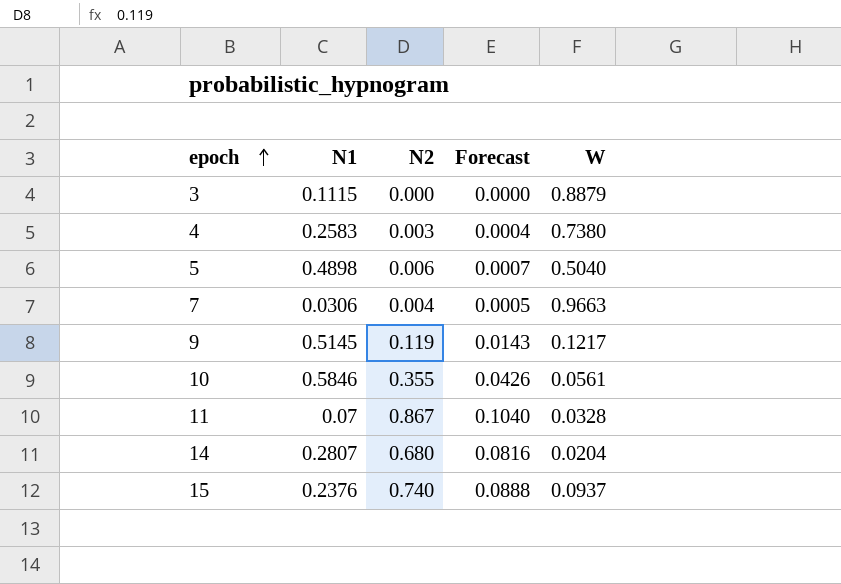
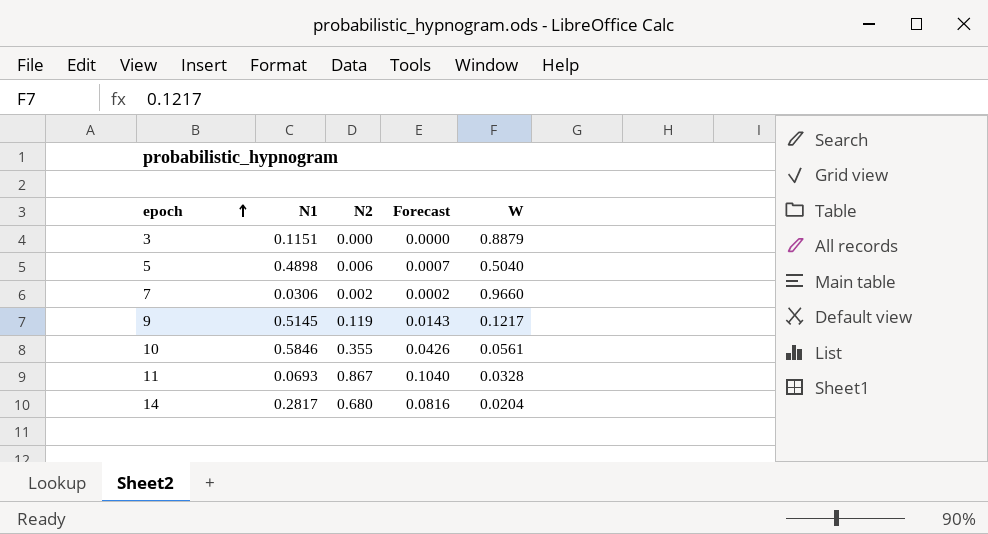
row 4: 0.2583 | 0.003 | 0.0004 | 0.7380 -> none
row 15: 0.2376 | 0.740 | 0.0888 | 0.0937 -> none
3 | N1: 0.1115 -> 0.1151
7 | N2: 0.004 -> 0.002
7 | Forecast: 0.0005 -> 0.0002
7 | W: 0.9663 -> 0.9660
11 | N1: 0.07 -> 0.0693
14 | N1: 0.2807 -> 0.2817

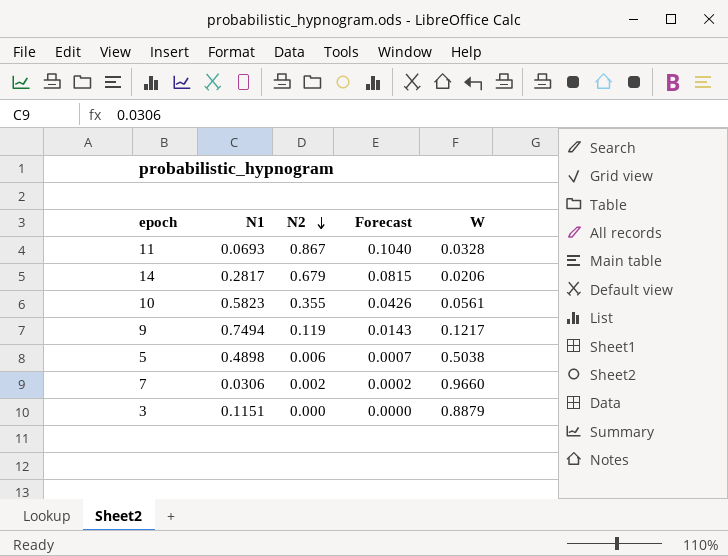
row order: epoch ascending -> N2 descending
14 | N2: 0.680 -> 0.679
14 | Forecast: 0.0816 -> 0.0815
14 | W: 0.0204 -> 0.0206
10 | N1: 0.5846 -> 0.5823
9 | N1: 0.5145 -> 0.7494
5 | W: 0.5040 -> 0.5038

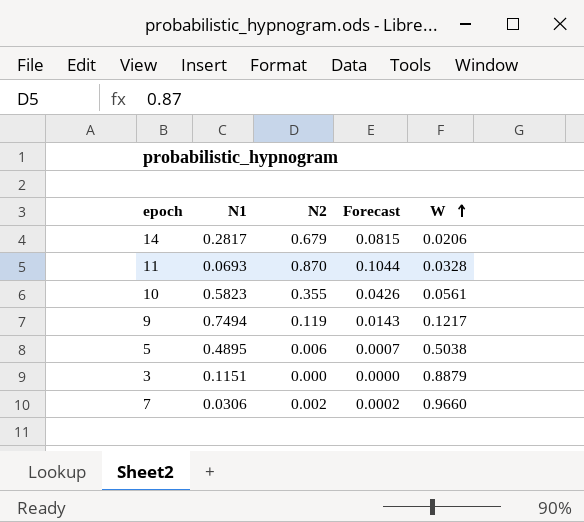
row order: N2 descending -> W ascending
11 | N2: 0.867 -> 0.870
11 | Forecast: 0.1040 -> 0.1044
5 | N1: 0.4898 -> 0.4895

